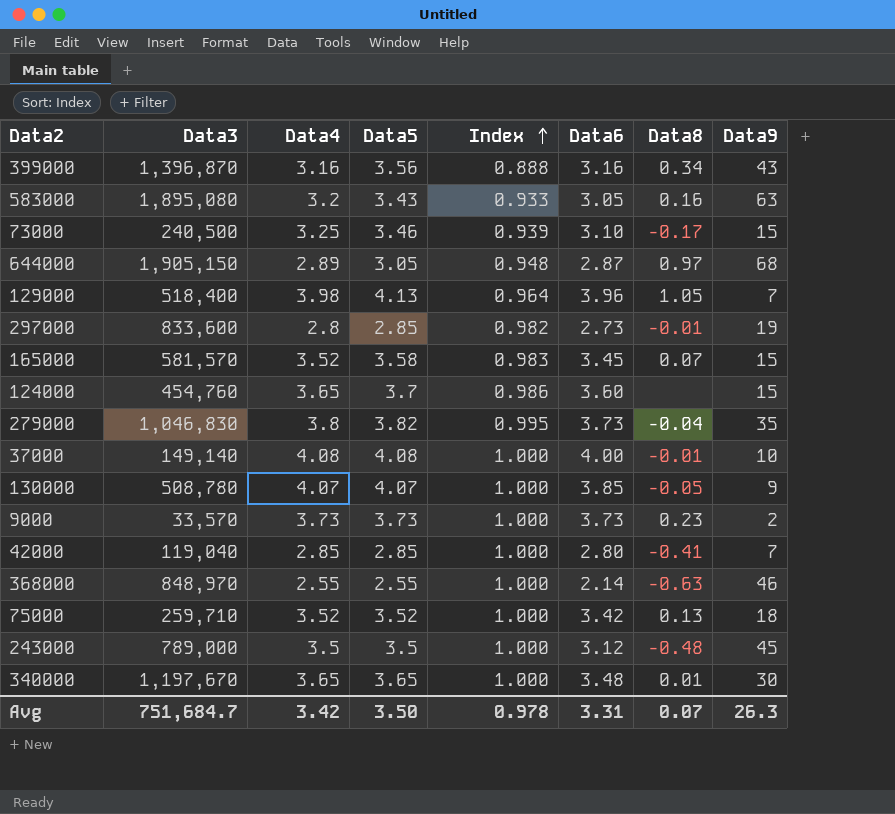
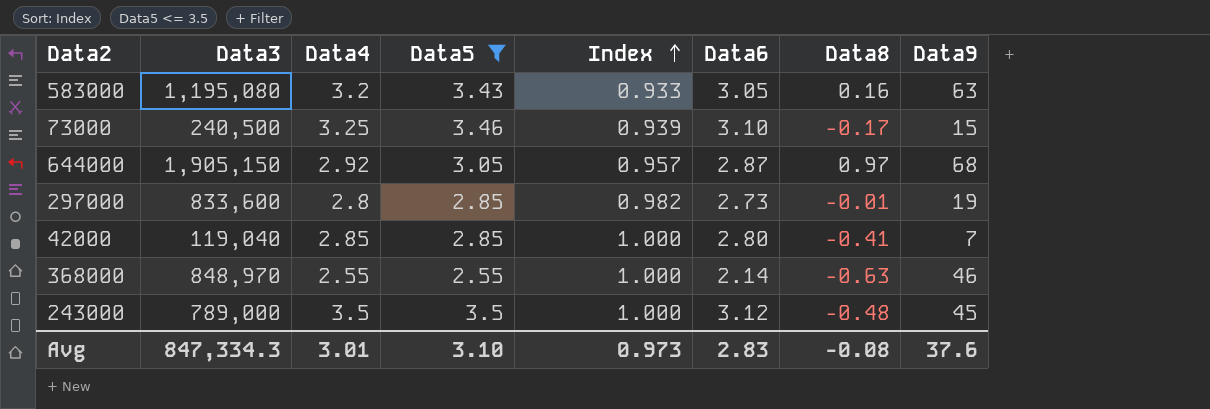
filter: none -> Data5 <= 3.5
583000 | Data3: 1,895,080 -> 1,195,080
644000 | Data4: 2.89 -> 2.92
644000 | Index: 0.948 -> 0.957
Avg | Data3: 751,684.7 -> 847,334.3
Avg | Data4: 3.42 -> 3.01
Avg | Data5: 3.50 -> 3.10
Avg | Index: 0.978 -> 0.973
Avg | Data6: 3.31 -> 2.83
Avg | Data8: 0.07 -> -0.08
Avg | Data9: 26.3 -> 37.6

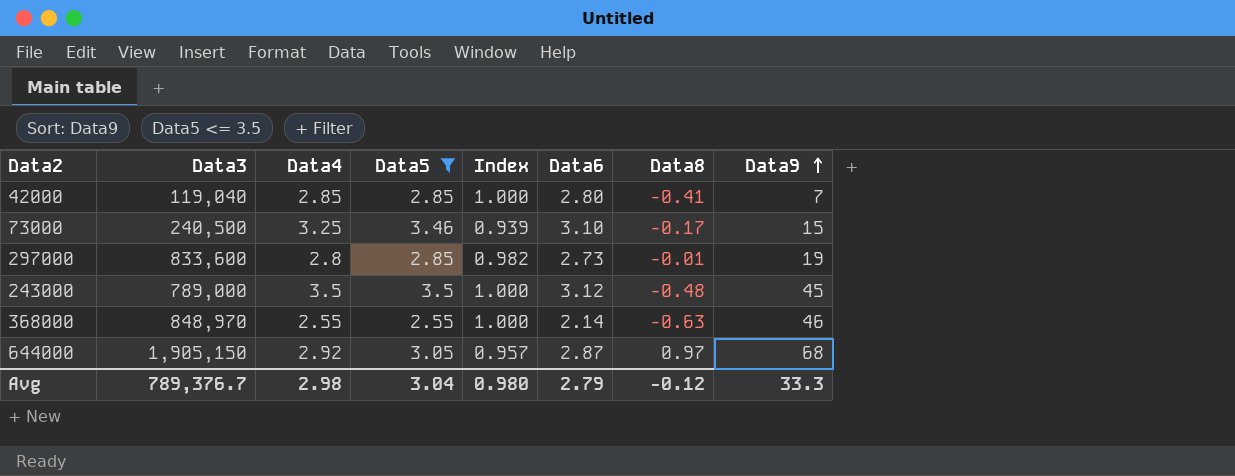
row order: Index ascending -> Data9 ascending
row 583000: 1,195,080 | 3.2 | 3.43 | 0.933 | 3.05 | 0.16 | 63 -> none
Avg | Data3: 847,334.3 -> 789,376.7
Avg | Data4: 3.01 -> 2.98
Avg | Data5: 3.10 -> 3.04
Avg | Index: 0.973 -> 0.980
Avg | Data6: 2.83 -> 2.79
Avg | Data8: -0.08 -> -0.12
Avg | Data9: 37.6 -> 33.3

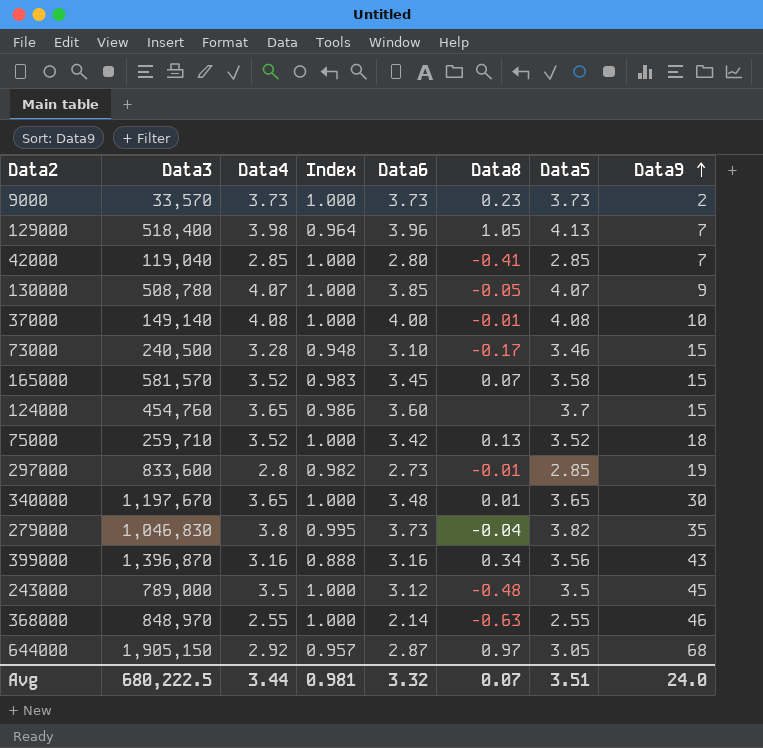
filter: Data5 <= 3.5 -> none
column Data5 | position: 4 -> 7
73000 | Data4: 3.25 -> 3.28
73000 | Index: 0.939 -> 0.948
Avg | Data3: 789,376.7 -> 680,222.5
Avg | Data4: 2.98 -> 3.44
Avg | Index: 0.980 -> 0.981
Avg | Data6: 2.79 -> 3.32
Avg | Data8: -0.12 -> 0.07
Avg | Data5: 3.04 -> 3.51
Avg | Data9: 33.3 -> 24.0

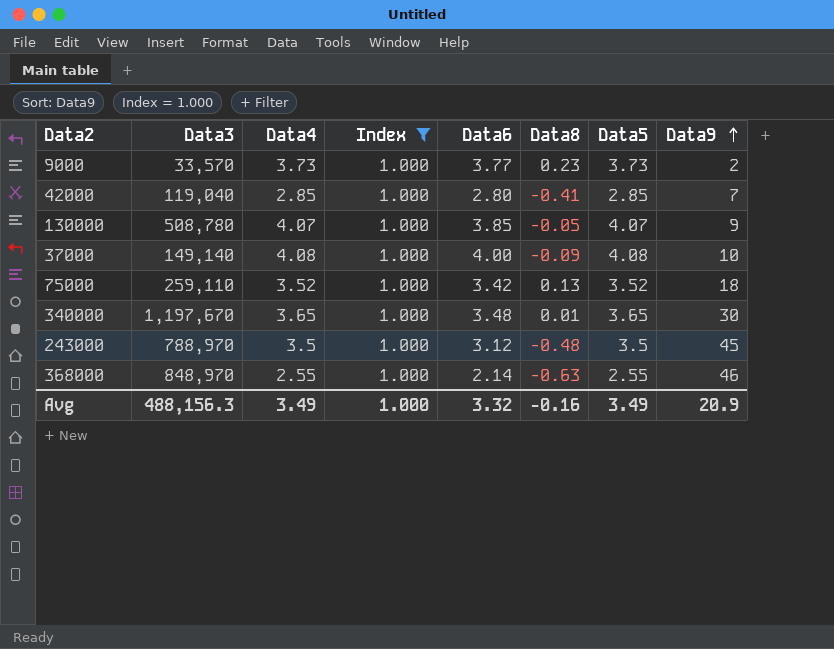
filter: none -> Index = 1.000
9000 | Data6: 3.73 -> 3.77
37000 | Data8: -0.01 -> -0.09
75000 | Data3: 259,710 -> 259,110
243000 | Data3: 789,000 -> 788,970
Avg | Data3: 680,222.5 -> 488,156.3
Avg | Data4: 3.44 -> 3.49
Avg | Index: 0.981 -> 1.000
Avg | Data8: 0.07 -> -0.16
Avg | Data5: 3.51 -> 3.49
Avg | Data9: 24.0 -> 20.9

